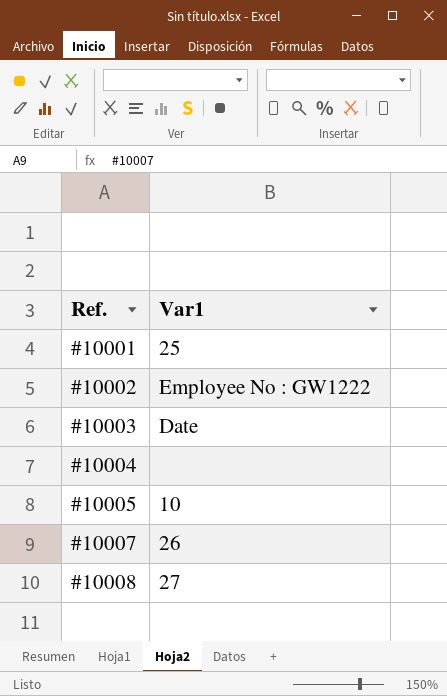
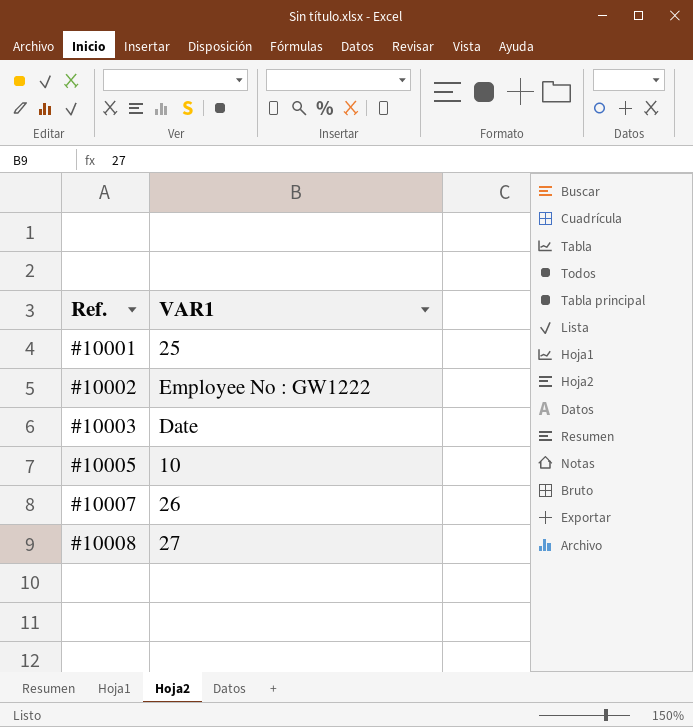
column name: Var1 -> VAR1
row #10004: none -> none

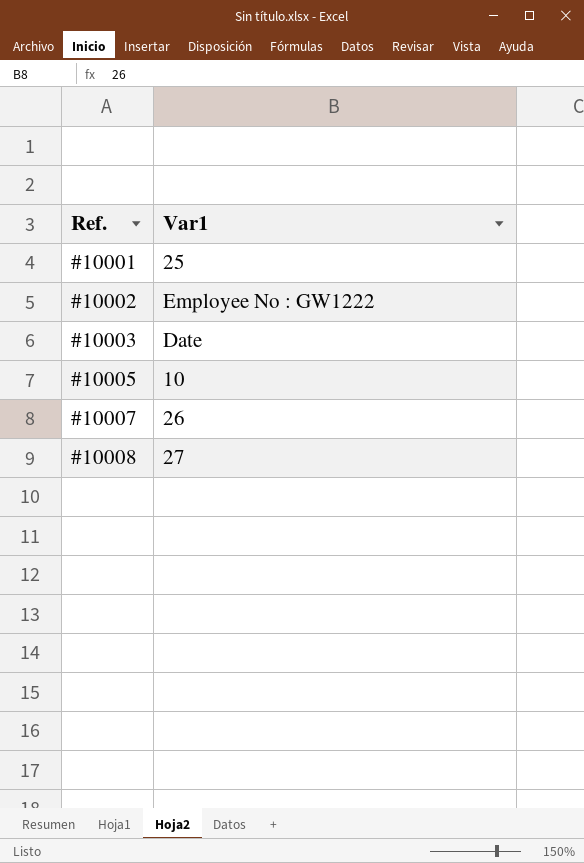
column name: VAR1 -> Var1

